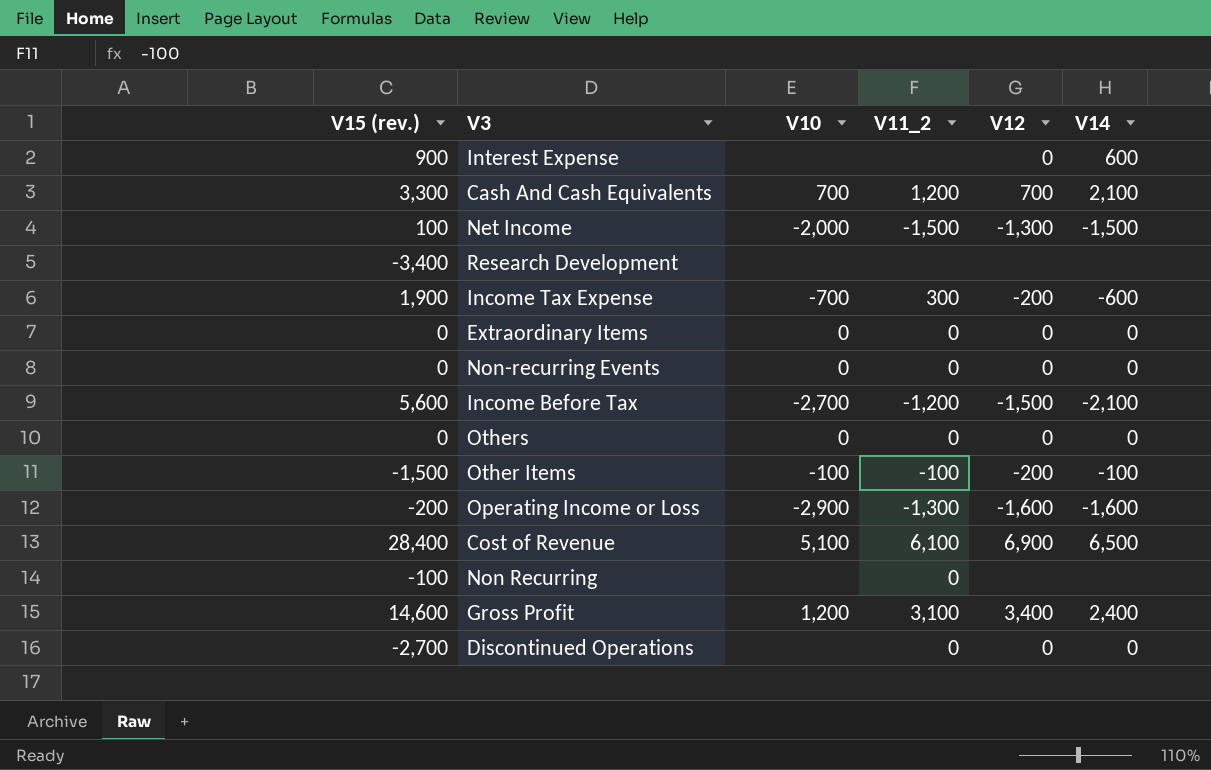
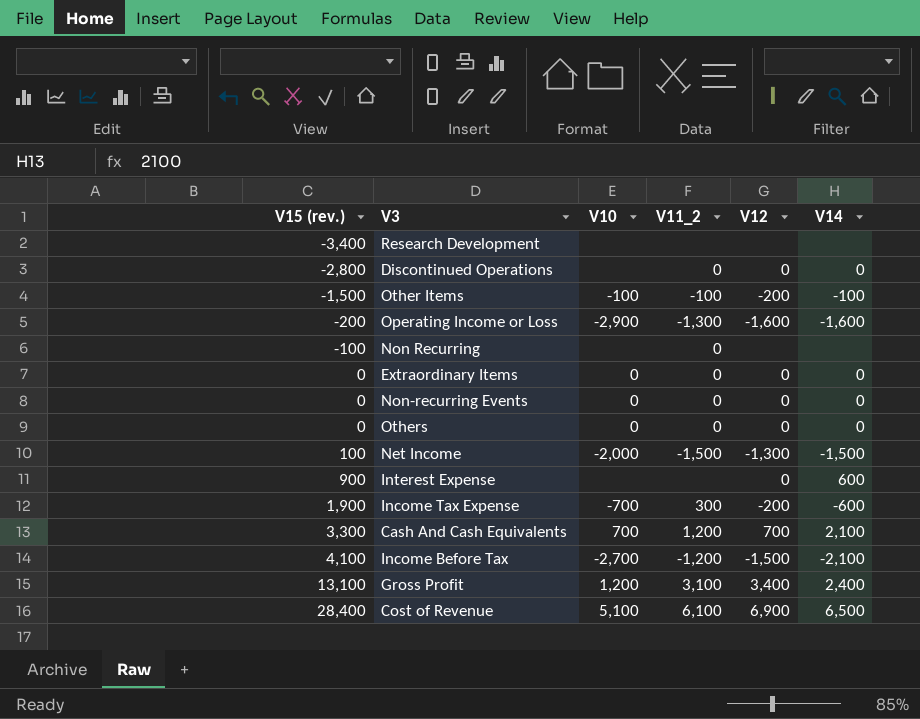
row order: none -> V15 (rev.) ascending
Discontinued Operations | V15 (rev.): -2,700 -> -2,800
Income Before Tax | V15 (rev.): 5,600 -> 4,100
Gross Profit | V15 (rev.): 14,600 -> 13,100

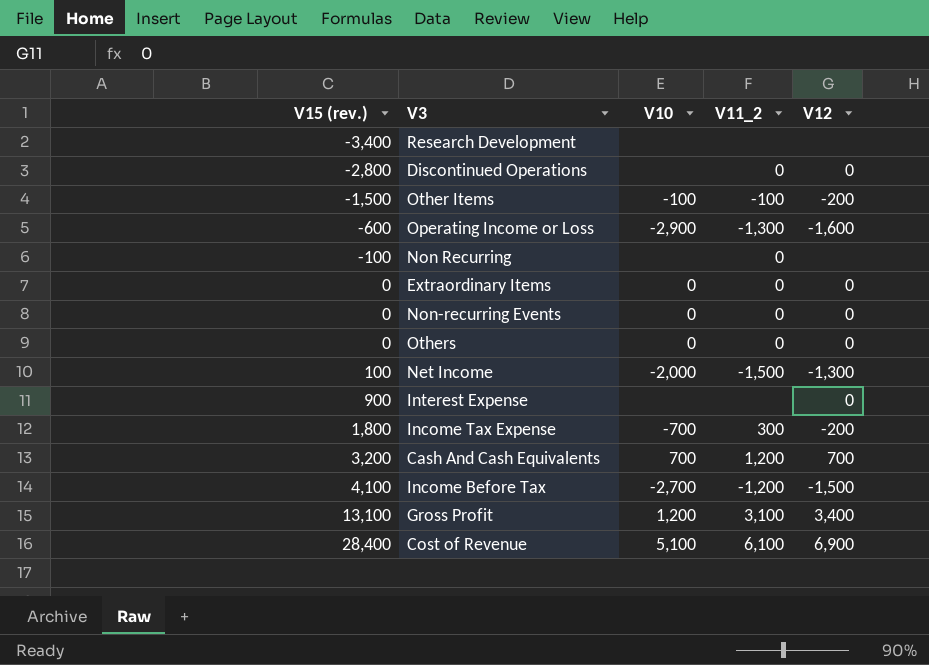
column V14 | position: 6 -> none
Operating Income or Loss | V15 (rev.): -200 -> -600
Income Tax Expense | V15 (rev.): 1,900 -> 1,800
Cash And Cash Equivalents | V15 (rev.): 3,300 -> 3,200

